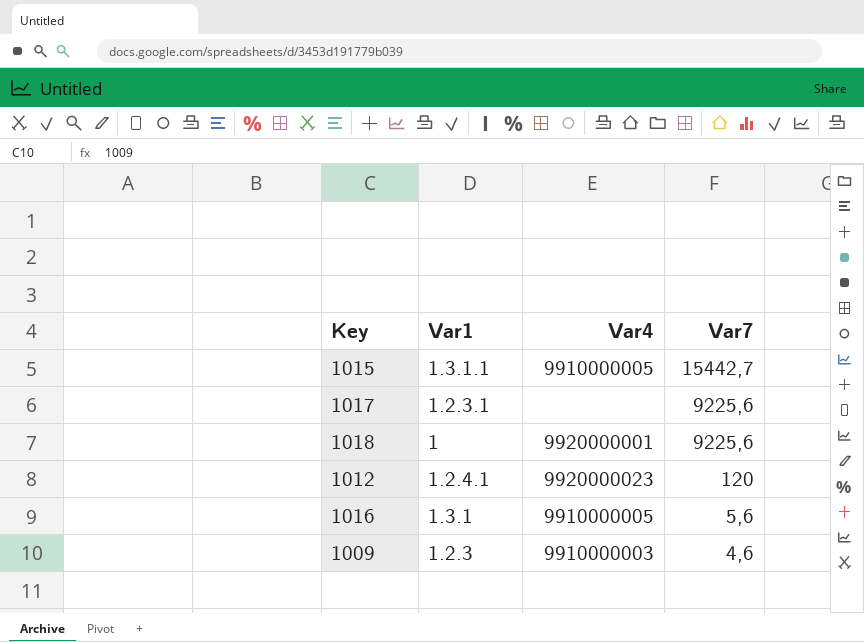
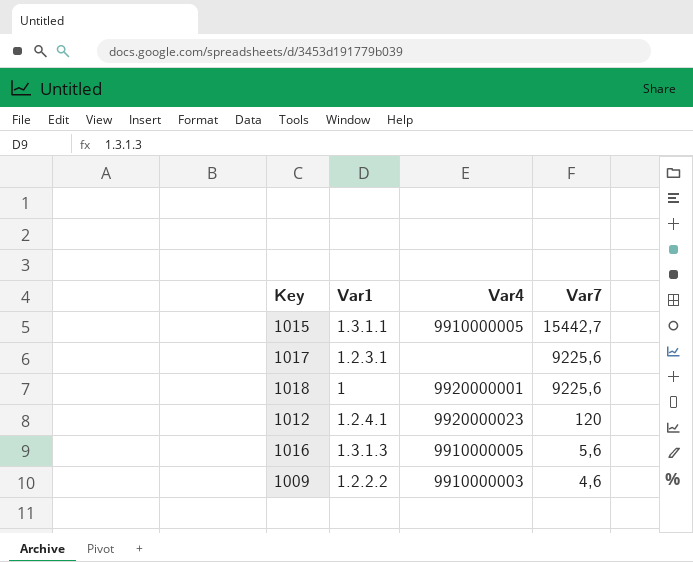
1016 | Var1: 1.3.1 -> 1.3.1.3
1009 | Var1: 1.2.3 -> 1.2.2.2

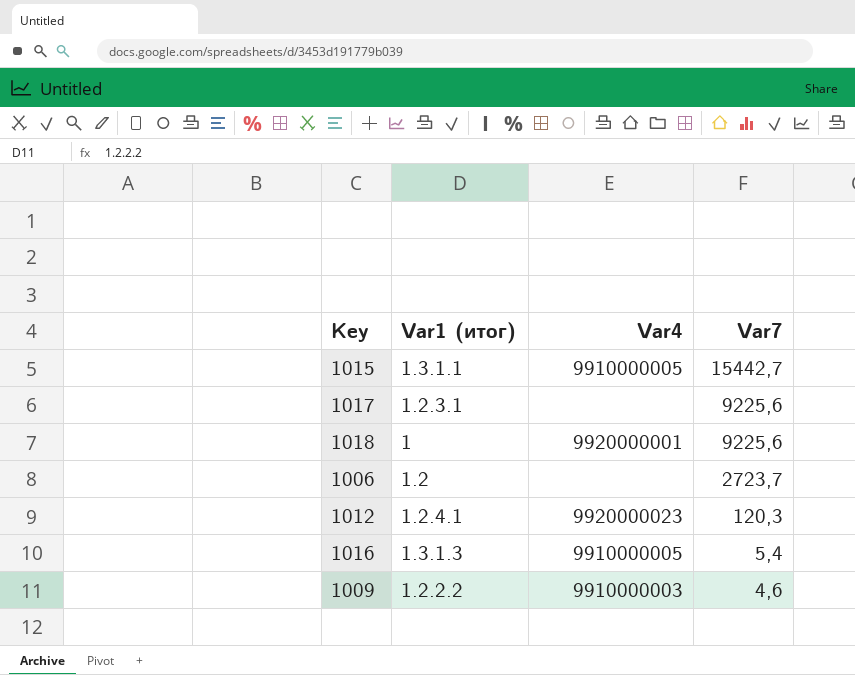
column name: Var1 -> Var1 (итог)
row 1006: none -> 1.2 | none | 2723,7
1012 | Var7: 120 -> 120,3
1016 | Var7: 5,6 -> 5,4

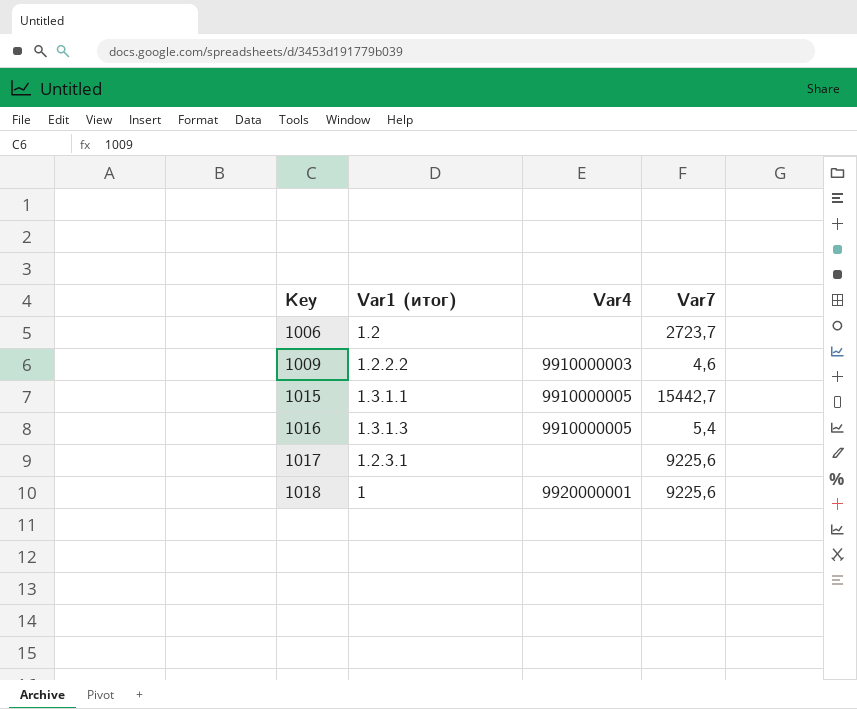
row order: Var7 descending -> Key ascending
row 1012: 1.2.4.1 | 9920000023 | 120,3 -> none

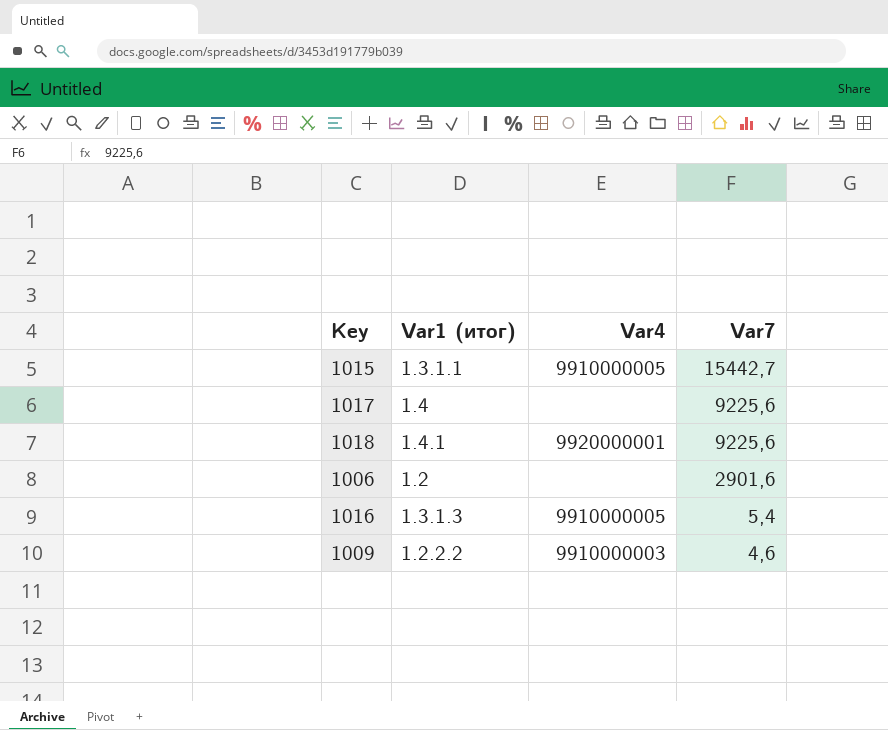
row order: Key ascending -> Var7 descending
1017 | Var1 (итог): 1.2.3.1 -> 1.4
1018 | Var1 (итог): 1 -> 1.4.1
1006 | Var7: 2723,7 -> 2901,6

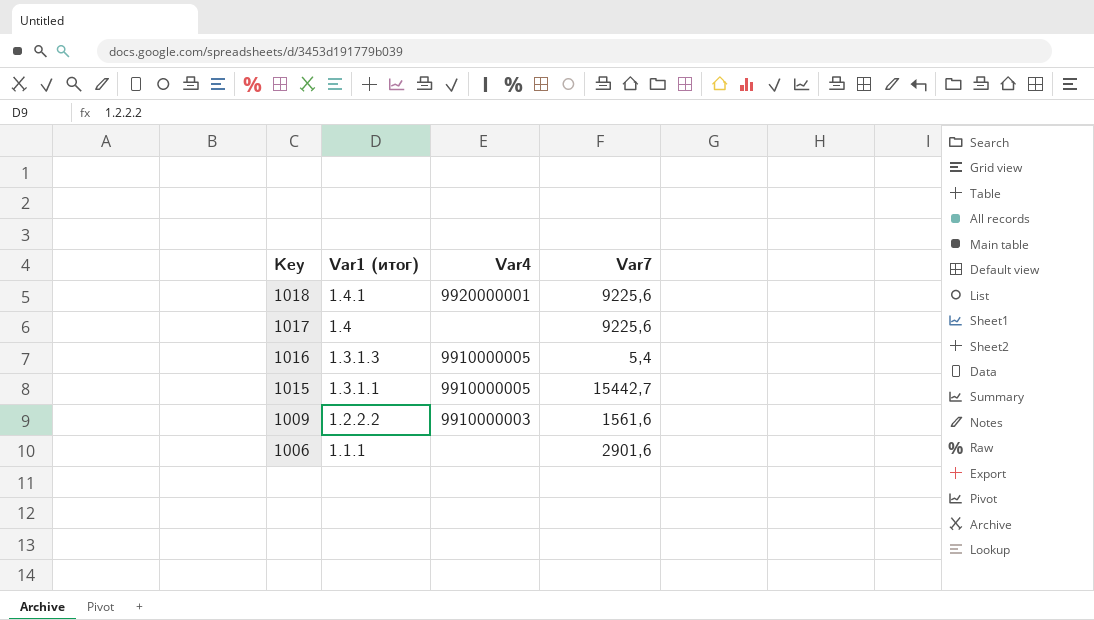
row order: Var7 descending -> Key descending
1009 | Var7: 4,6 -> 1561,6
1006 | Var1 (итог): 1.2 -> 1.1.1

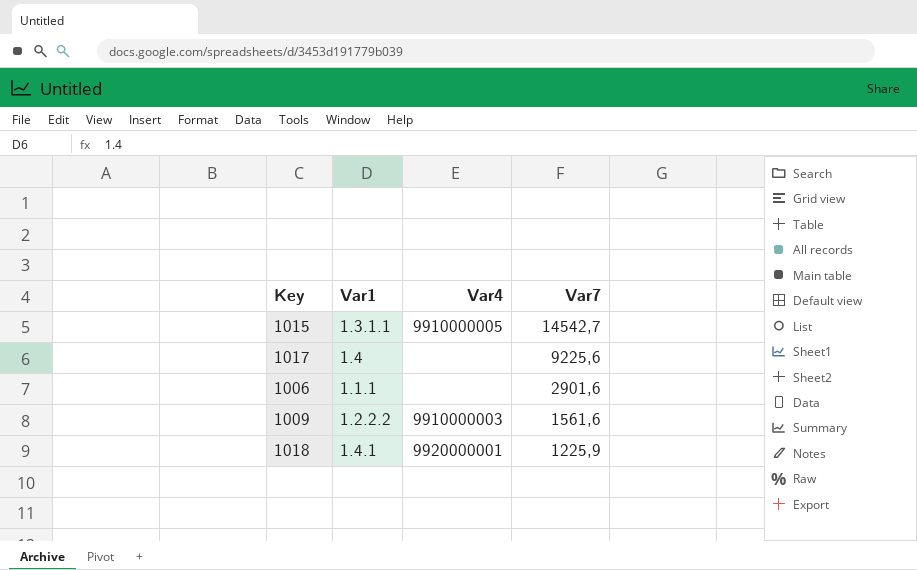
row order: Key descending -> Var7 descending
column name: Var1 (итог) -> Var1
row 1016: 1.3.1.3 | 9910000005 | 5,4 -> none
1015 | Var7: 15442,7 -> 14542,7
1018 | Var7: 9225,6 -> 1225,9

